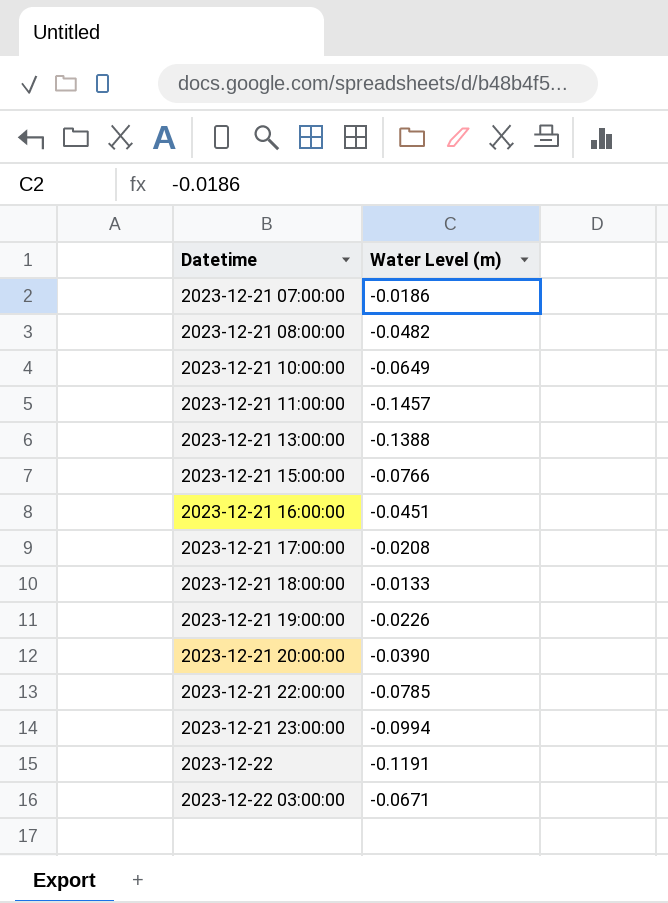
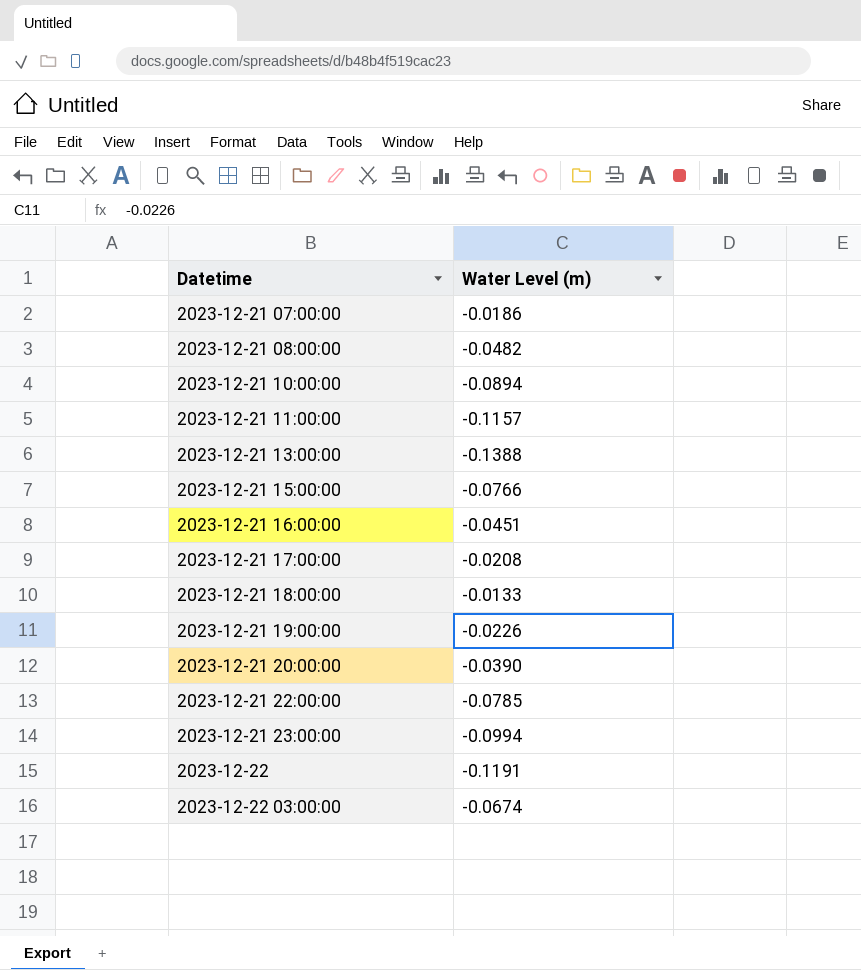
2023-12-21 10:00:00 | Water Level (m): -0.0649 -> -0.0894
2023-12-21 11:00:00 | Water Level (m): -0.1457 -> -0.1157
2023-12-22 03:00:00 | Water Level (m): -0.0671 -> -0.0674

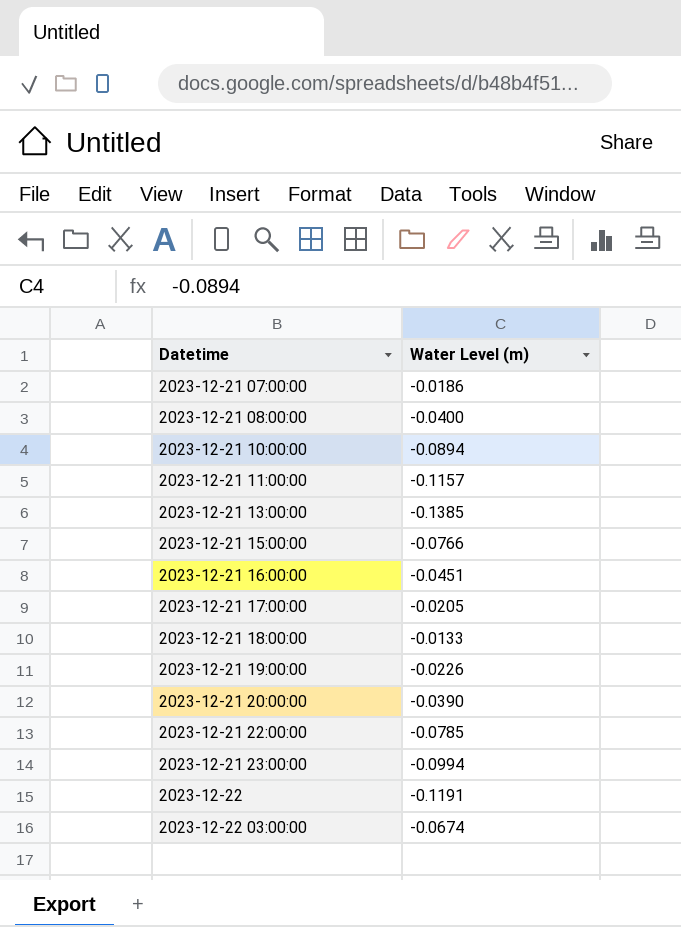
2023-12-21 08:00:00 | Water Level (m): -0.0482 -> -0.0400
2023-12-21 13:00:00 | Water Level (m): -0.1388 -> -0.1385
2023-12-21 17:00:00 | Water Level (m): -0.0208 -> -0.0205

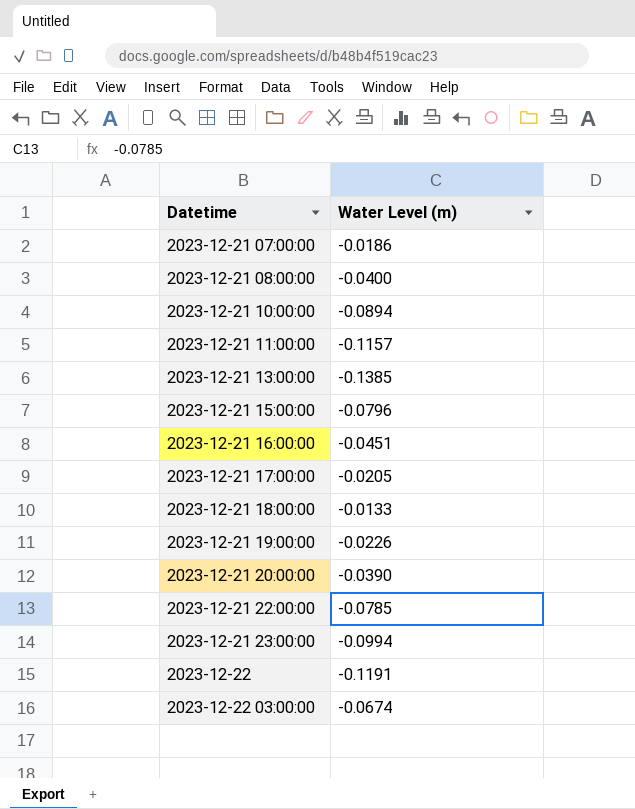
2023-12-21 15:00:00 | Water Level (m): -0.0766 -> -0.0796

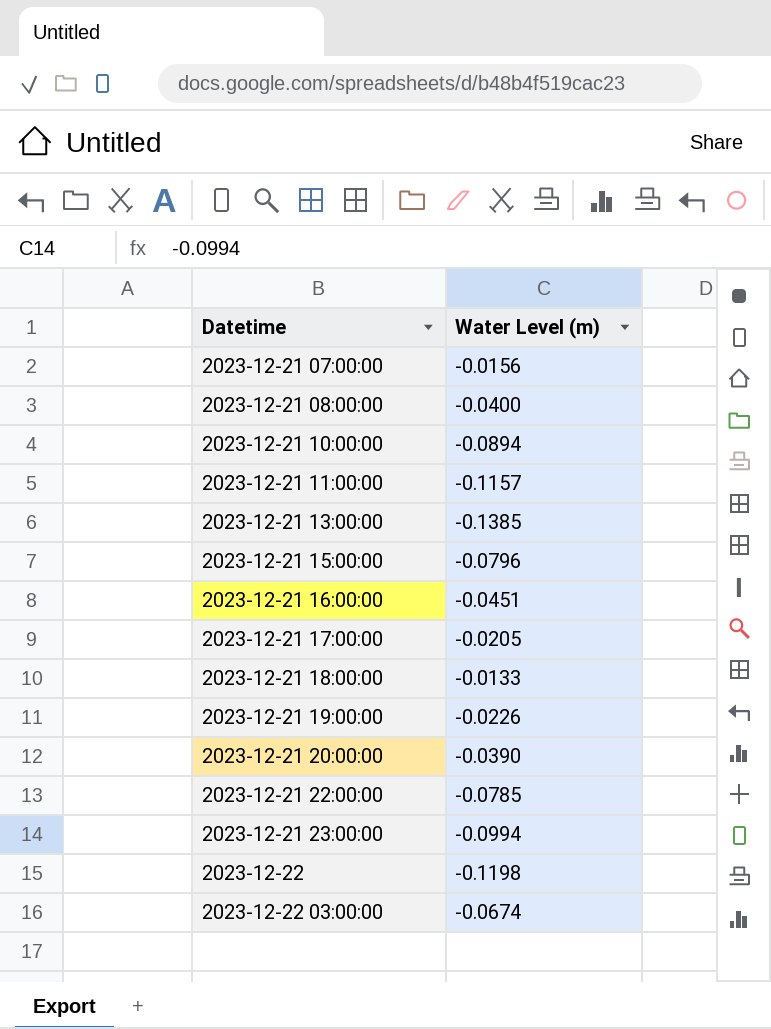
2023-12-21 07:00:00 | Water Level (m): -0.0186 -> -0.0156
2023-12-22 | Water Level (m): -0.1191 -> -0.1198

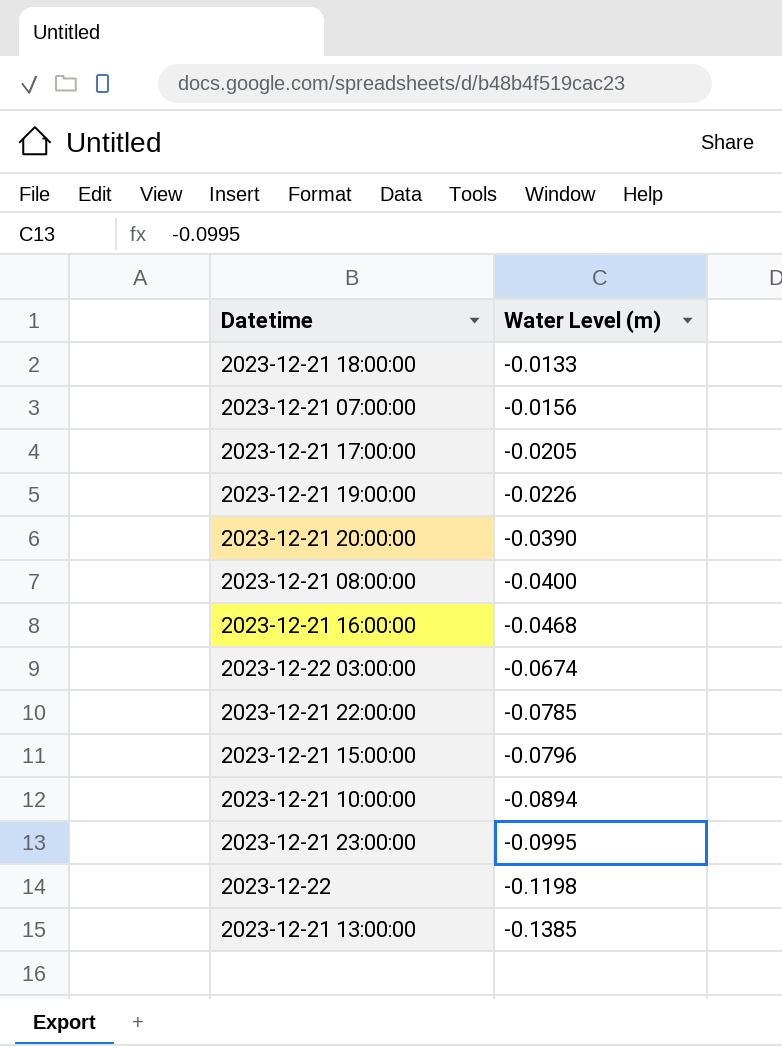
row order: Datetime ascending -> Water Level (m) descending
row 2023-12-21 11:00:00: -0.1157 -> none
2023-12-21 16:00:00 | Water Level (m): -0.0451 -> -0.0468
2023-12-21 23:00:00 | Water Level (m): -0.0994 -> -0.0995

